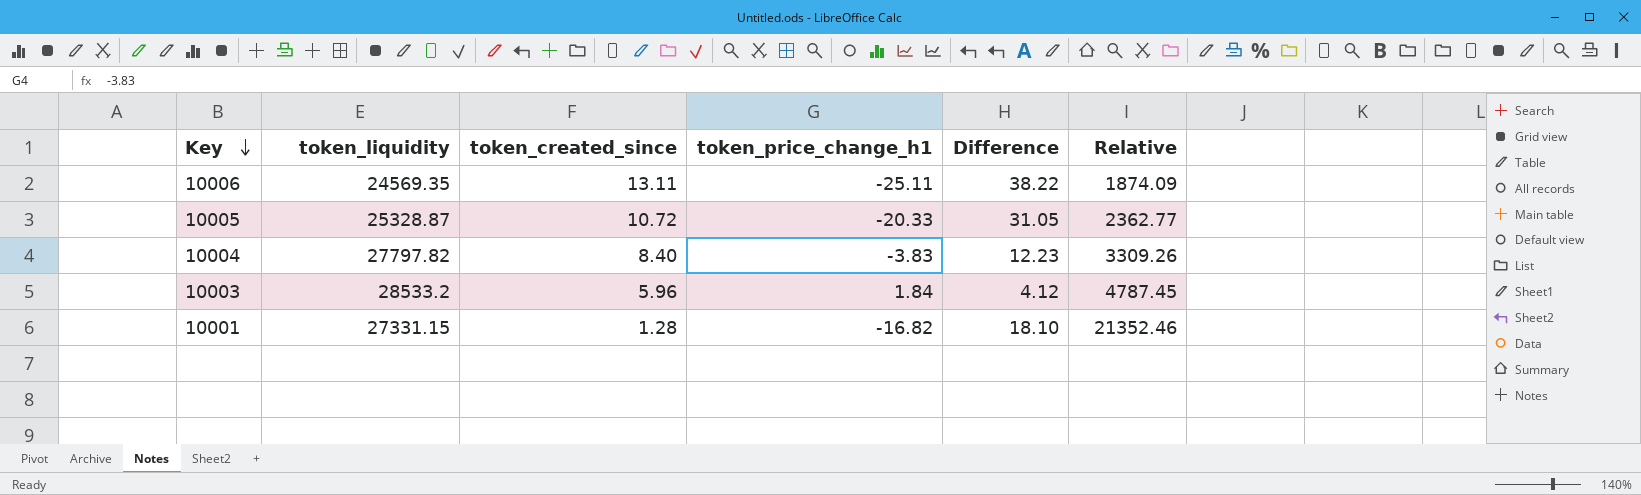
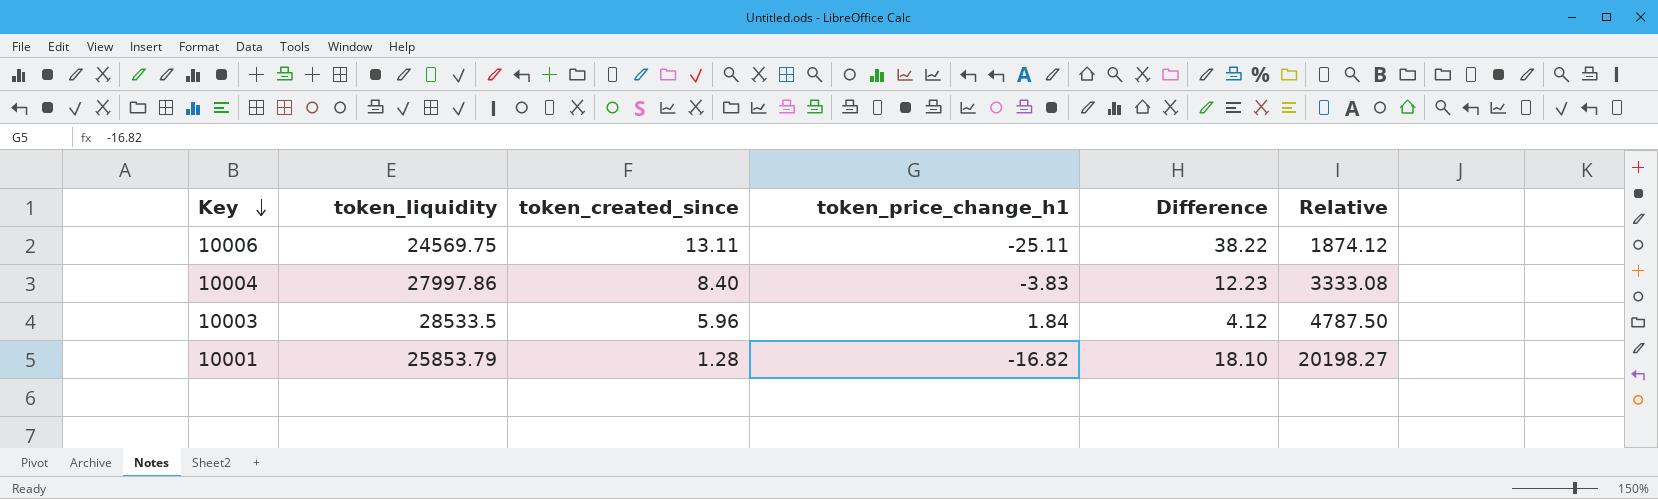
row 10005: 25328.87 | 10.72 | -20.33 | 31.05 | 2362.77 -> none
10006 | token_liquidity: 24569.35 -> 24569.75
10006 | Relative: 1874.09 -> 1874.12
10004 | token_liquidity: 27797.82 -> 27997.86
10004 | Relative: 3309.26 -> 3333.08
10003 | token_liquidity: 28533.2 -> 28533.5
10003 | Relative: 4787.45 -> 4787.50
10001 | token_liquidity: 27331.15 -> 25853.79
10001 | Relative: 21352.46 -> 20198.27

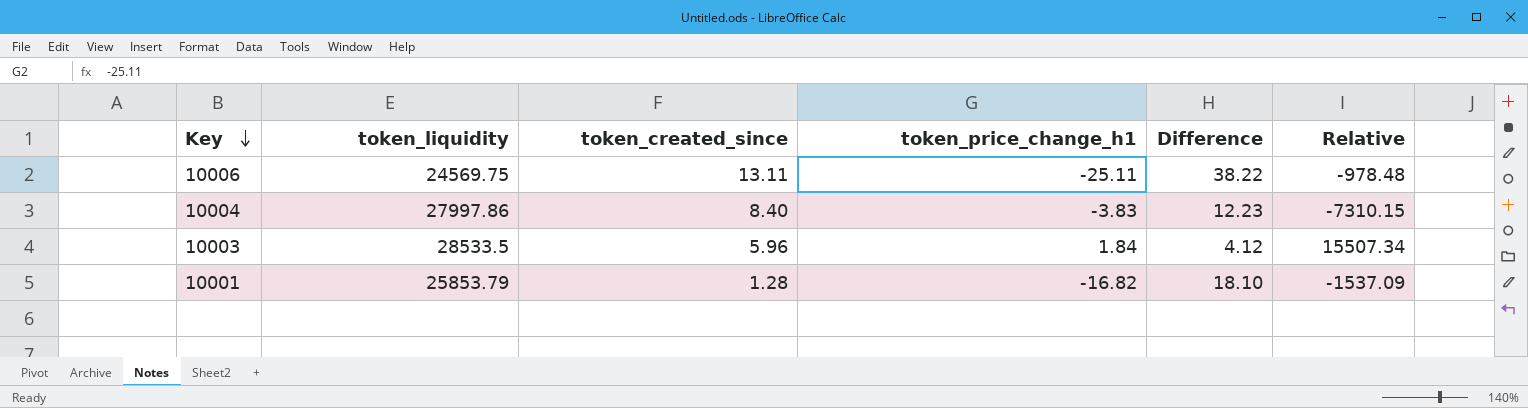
column Relative | formula: [token_liquidity] / [token_created_since] -> [token_liquidity] / [token_price_change_h1]

